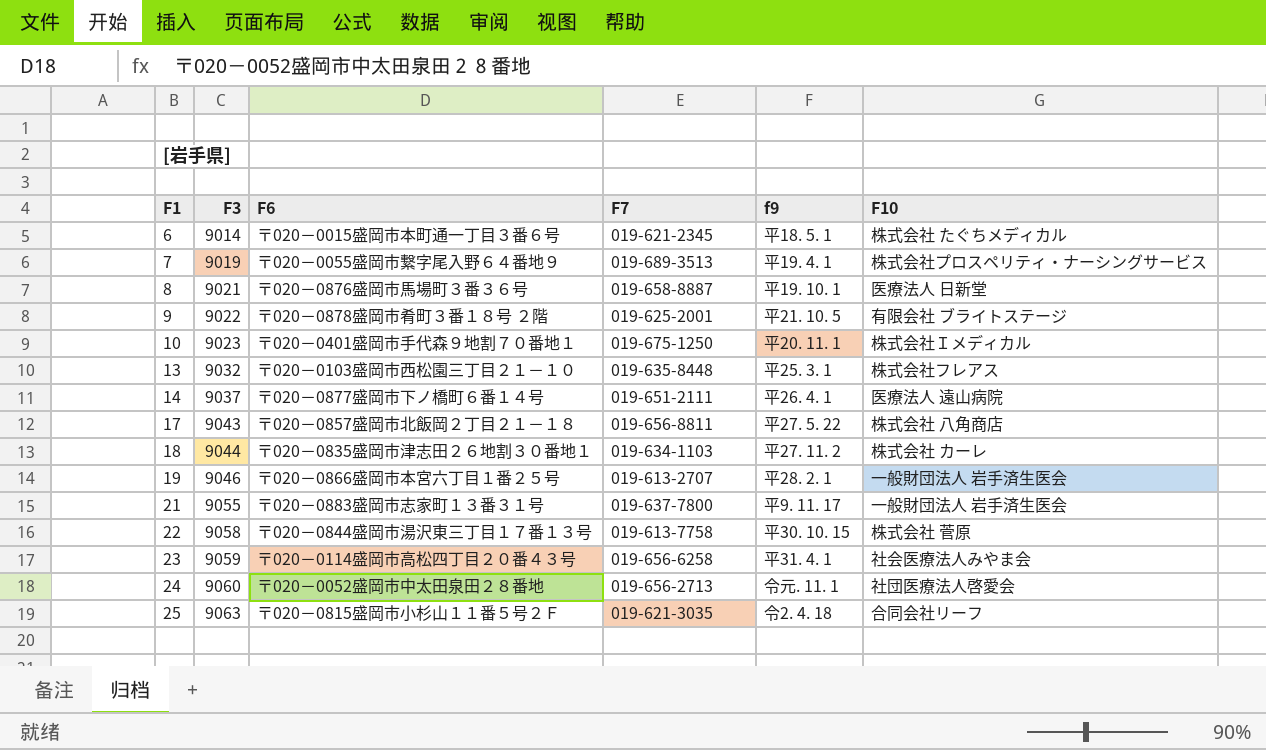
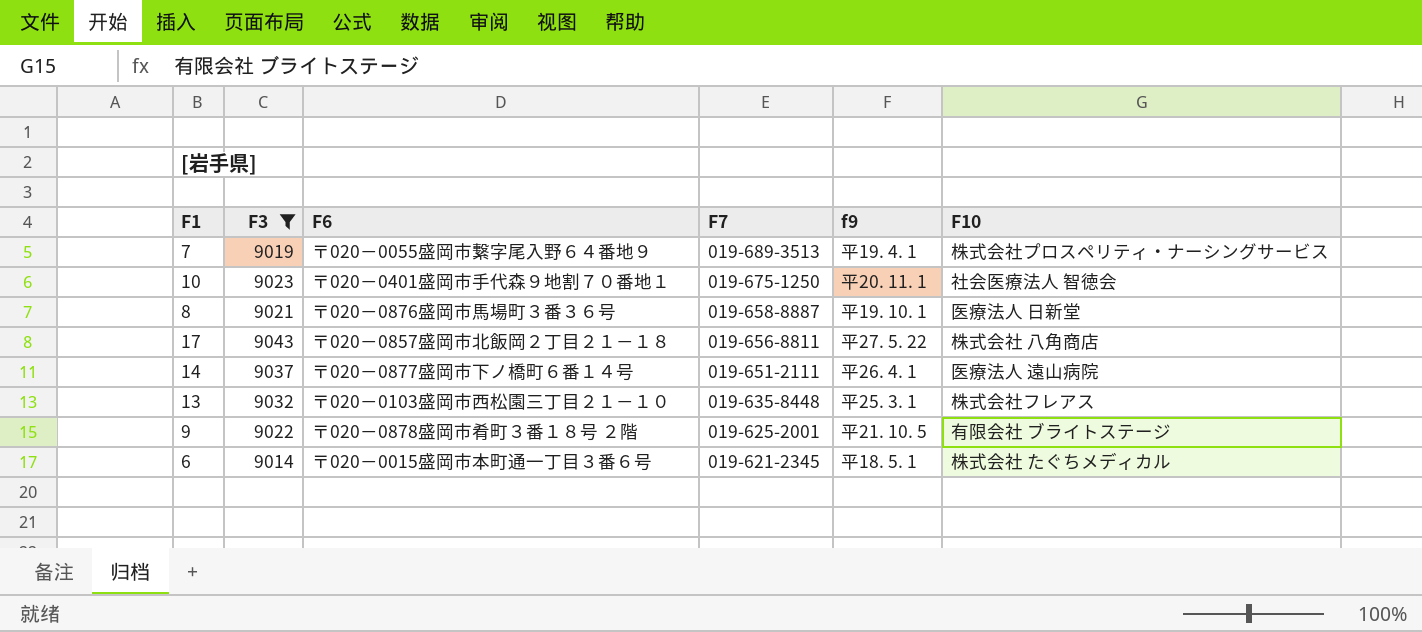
filter: none -> F3 <= 9043
row order: F1 ascending -> F7 descending
10 | F10: 株式会社Ｉメディカル -> 社会医療法人 智徳会

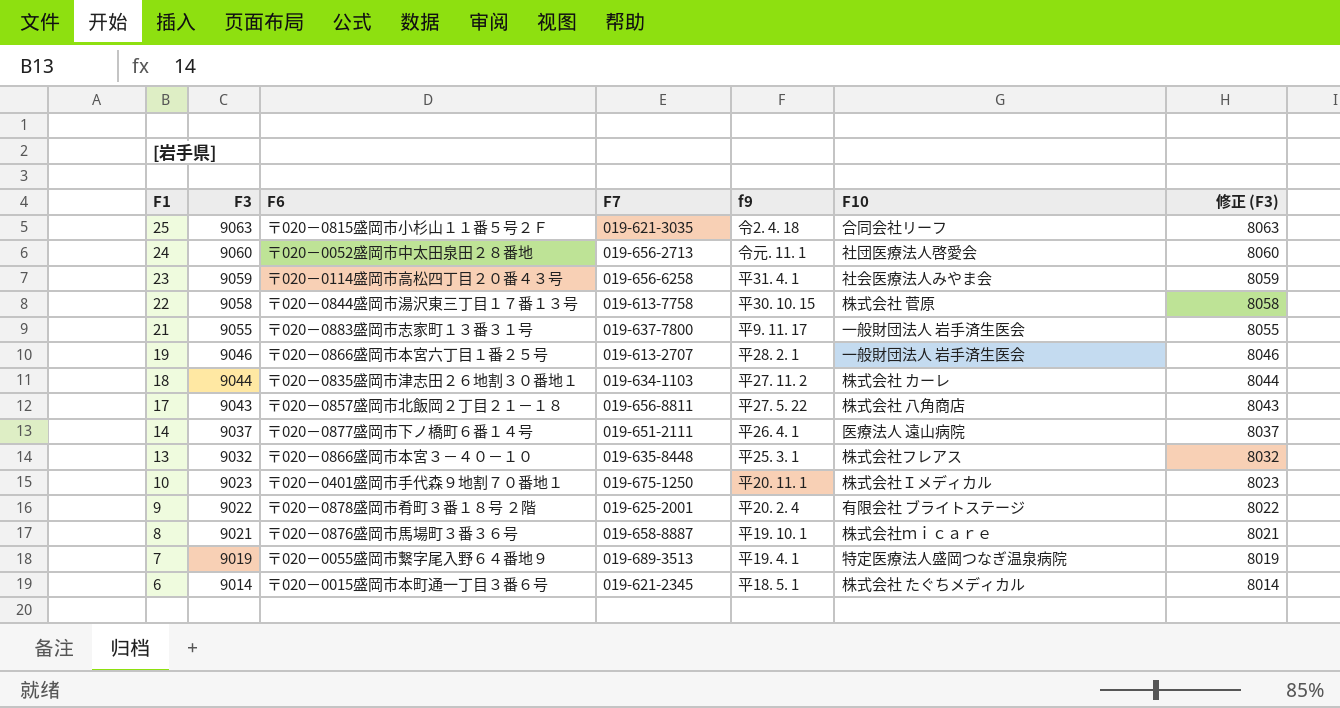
filter: F3 <= 9043 -> none
row order: F7 descending -> F1 descending
column 修正 (F3) | formula: none -> [F3] - 1000
13 | F6: 〒020－0103盛岡市西松園三丁目２１－１０ -> 〒020－0866盛岡市本宮３－４０－１０
10 | F10: 社会医療法人 智徳会 -> 株式会社Ｉメディカル
9 | f9: 平21. 10. 5 -> 平20. 2. 4
8 | F10: 医療法人 日新堂 -> 株式会社ｍｉｃａｒｅ
7 | F10: 株式会社プロスペリティ・ナーシングサービス -> 特定医療法人盛岡つなぎ温泉病院

